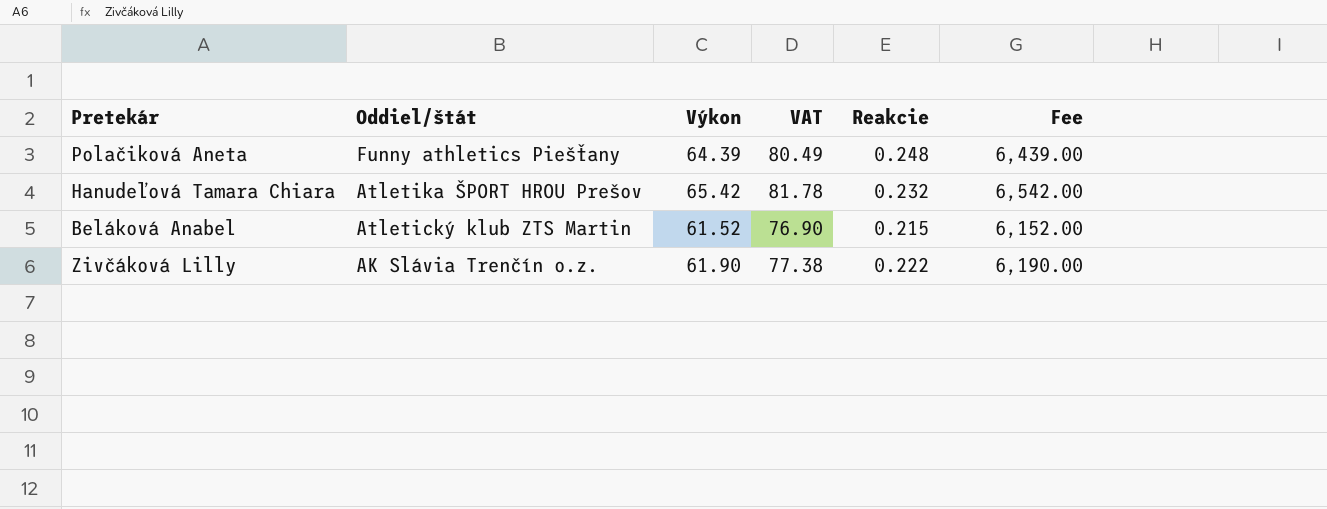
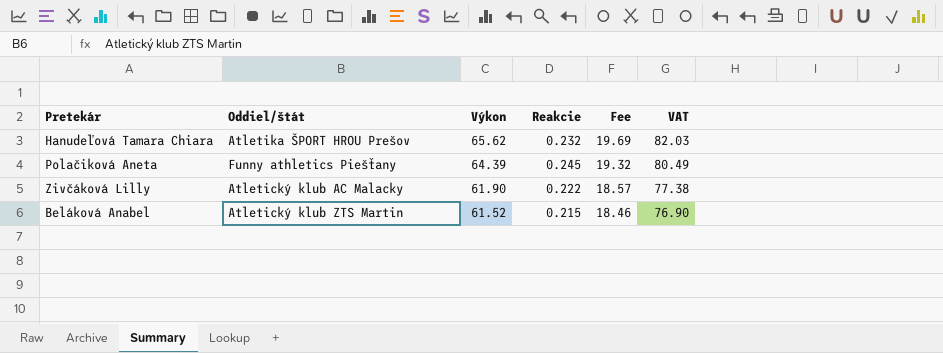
row order: Oddiel/štát descending -> Výkon descending
column Fee | formula: [Výkon] * 100 -> [Výkon] * 0.3
column VAT | position: 4 -> 6
Hanudeľová Tamara Chiara | Výkon: 65.42 -> 65.62
Hanudeľová Tamara Chiara | VAT: 81.78 -> 82.03
Polačiková Aneta | Reakcie: 0.248 -> 0.245
Zivčáková Lilly | Oddiel/štát: AK Slávia Trenčín o.z. -> Atletický klub AC Malacky

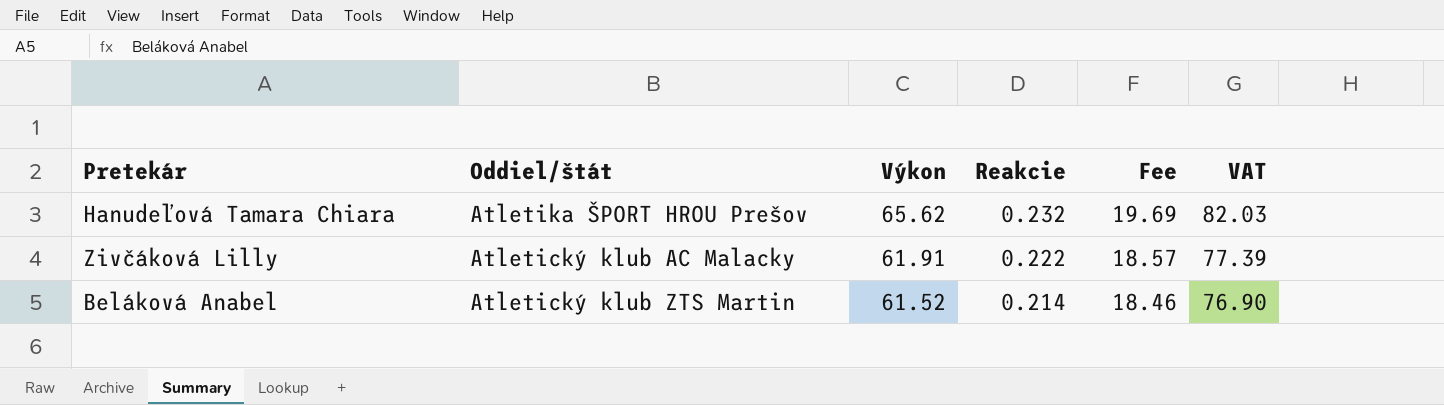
row Polačiková Aneta: Funny athletics Piešťany | 64.39 | 0.245 | 19.32 | 80.49 -> none
Zivčáková Lilly | Výkon: 61.90 -> 61.91
Zivčáková Lilly | VAT: 77.38 -> 77.39
Beláková Anabel | Reakcie: 0.215 -> 0.214

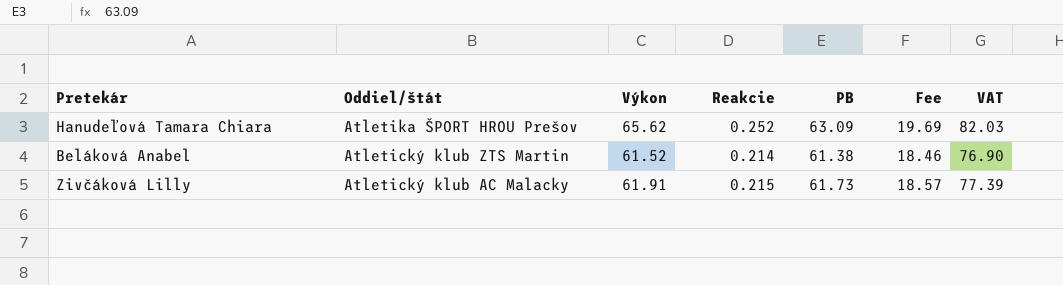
row order: Výkon descending -> Oddiel/štát descending
column PB | position: none -> 5
Hanudeľová Tamara Chiara | Reakcie: 0.232 -> 0.252
Zivčáková Lilly | Reakcie: 0.222 -> 0.215

